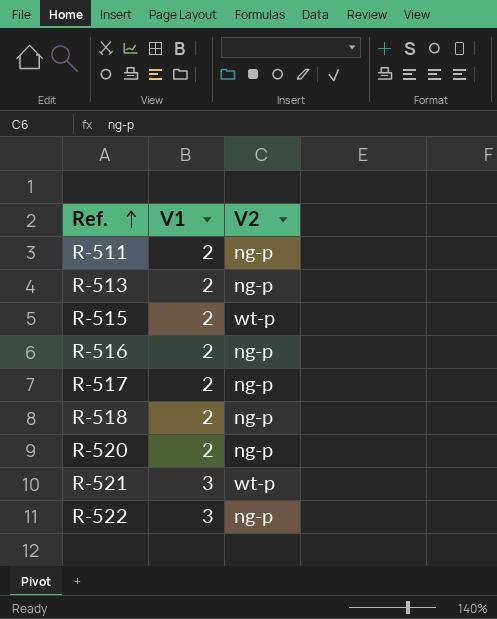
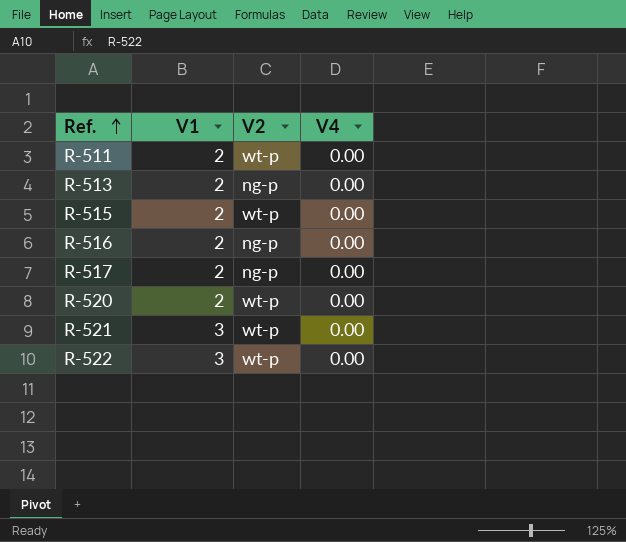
column V4 | position: none -> 4
row R-518: 2 | ng-p -> none
R-511 | V2: ng-p -> wt-p
R-520 | V2: ng-p -> wt-p
R-522 | V2: ng-p -> wt-p

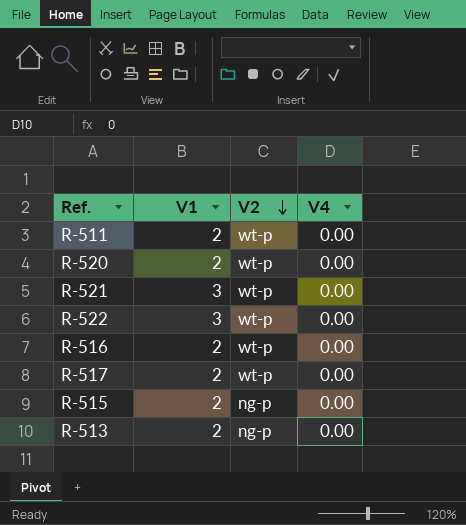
row order: Ref. ascending -> V2 descending
R-516 | V2: ng-p -> wt-p
R-517 | V2: ng-p -> wt-p
R-515 | V2: wt-p -> ng-p

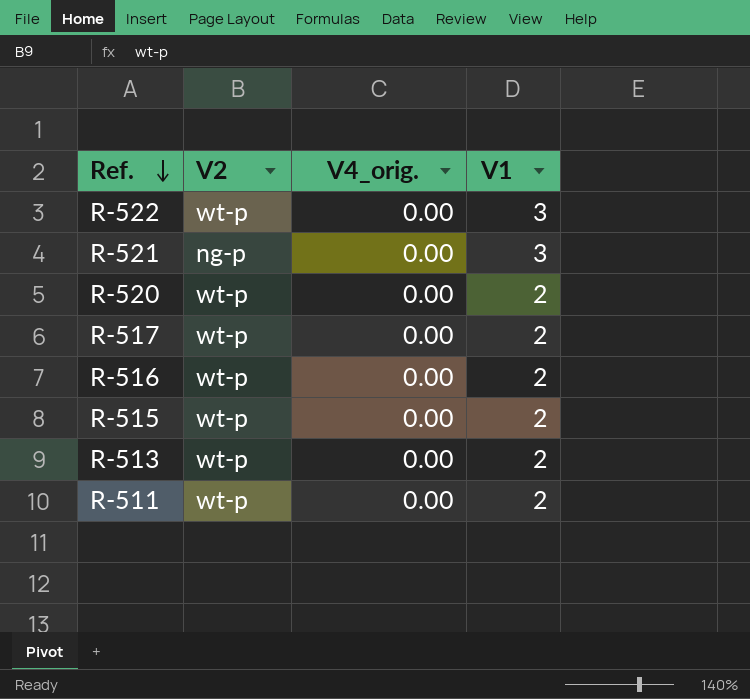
row order: V2 descending -> Ref. descending
column name: V4 -> V4_orig.
column V1 | position: 2 -> 4
R-521 | V2: wt-p -> ng-p
R-515 | V2: ng-p -> wt-p
R-513 | V2: ng-p -> wt-p

